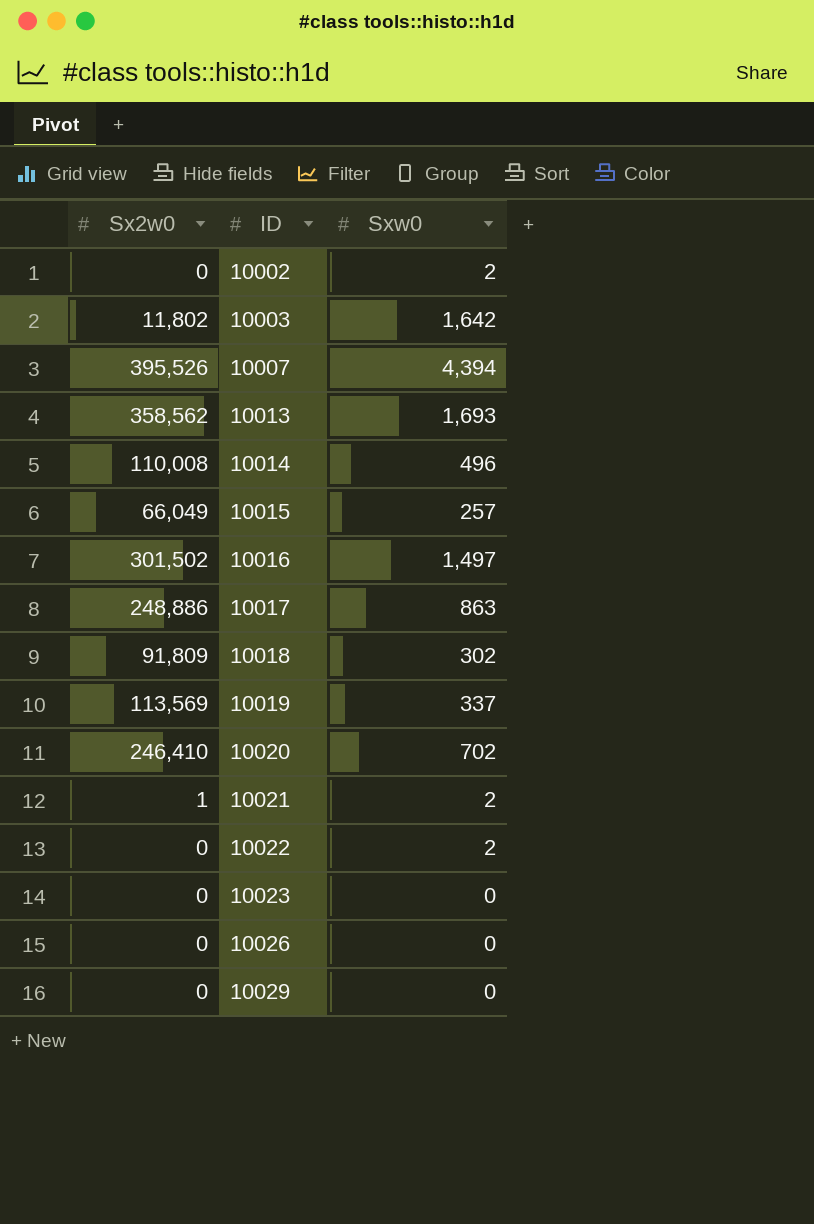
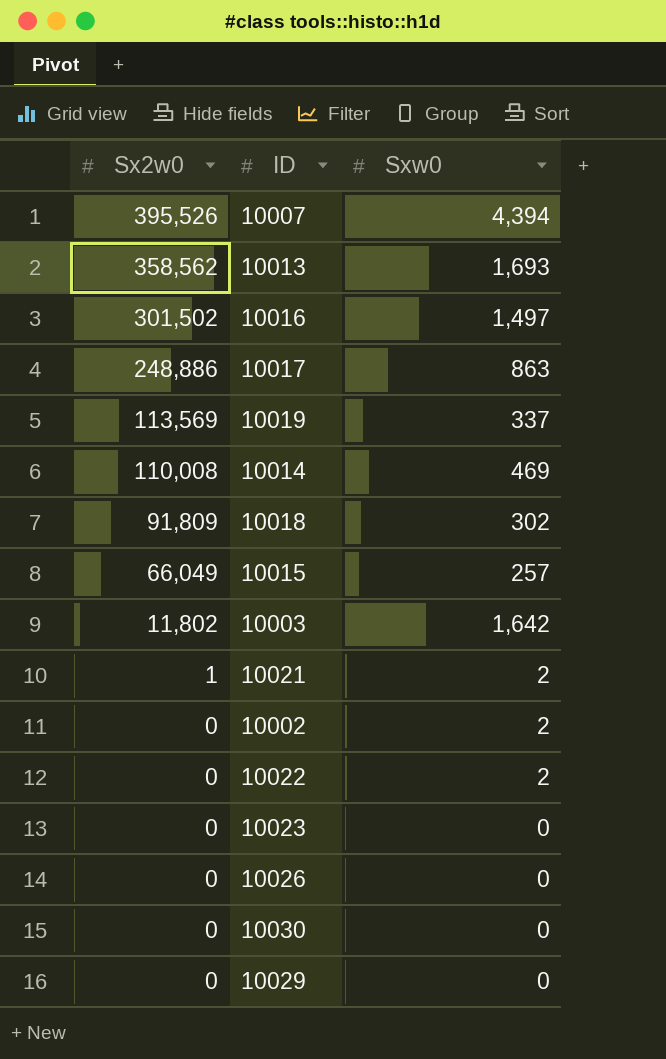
row order: ID ascending -> Sx2w0 descending
row 10020: 246,410 | 702 -> none
10014 | Sxw0: 496 -> 469
row 10030: none -> 0 | 0

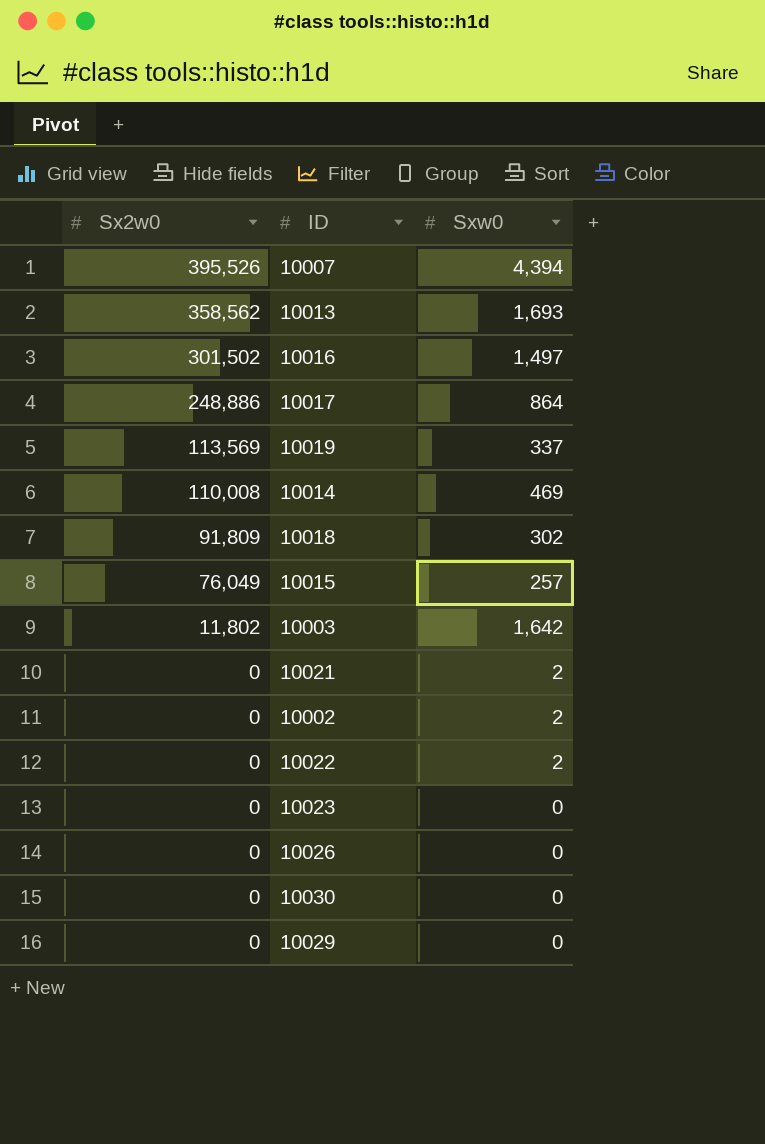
10017 | Sxw0: 863 -> 864
10015 | Sx2w0: 66,049 -> 76,049
10021 | Sx2w0: 1 -> 0

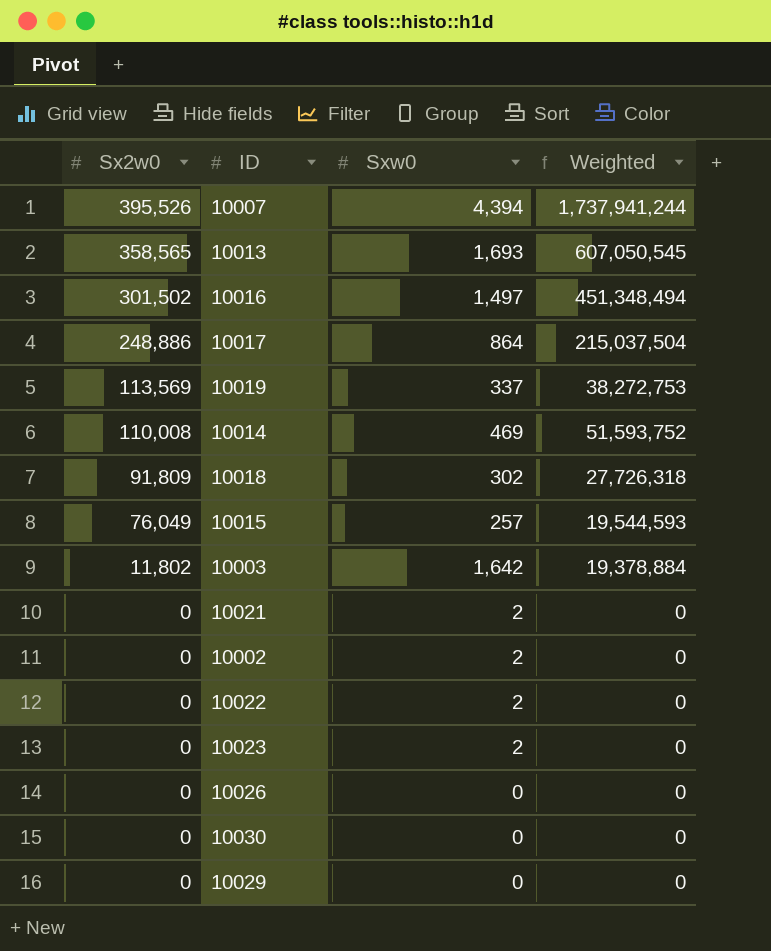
column Weighted | formula: none -> [Sx2w0] * [Sxw0]
10013 | Sx2w0: 358,562 -> 358,565
10023 | Sxw0: 0 -> 2

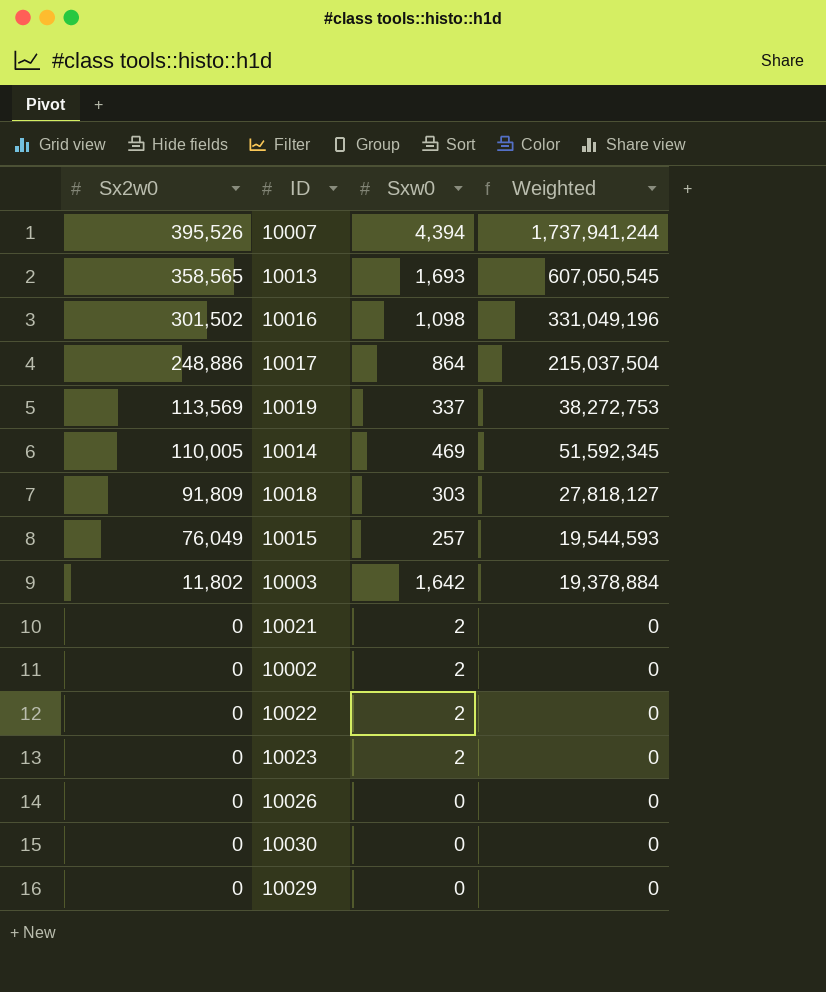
10016 | Sxw0: 1,497 -> 1,098
10016 | Weighted: 451,348,494 -> 331,049,196
10014 | Sx2w0: 110,008 -> 110,005
10014 | Weighted: 51,593,752 -> 51,592,345
10018 | Sxw0: 302 -> 303
10018 | Weighted: 27,726,318 -> 27,818,127

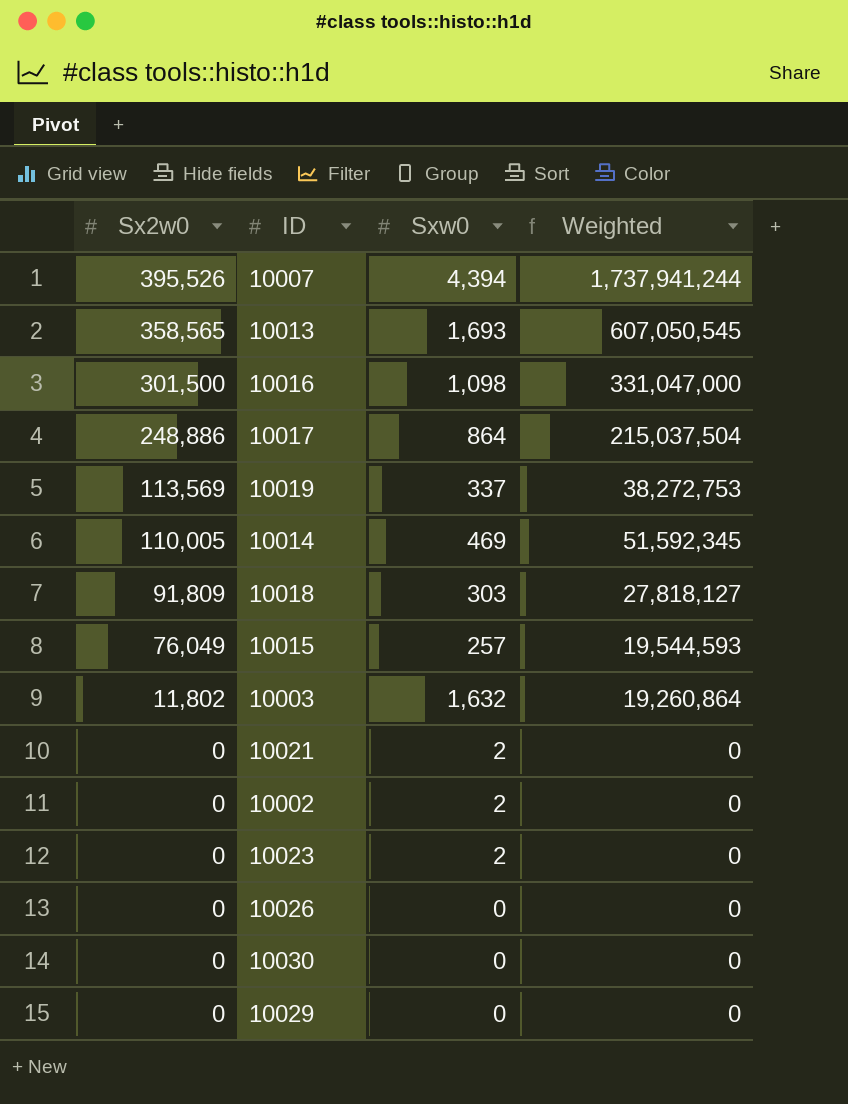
row 10022: 0 | 2 | 0 -> none
10016 | Sx2w0: 301,502 -> 301,500
10016 | Weighted: 331,049,196 -> 331,047,000
10003 | Sxw0: 1,642 -> 1,632
10003 | Weighted: 19,378,884 -> 19,260,864

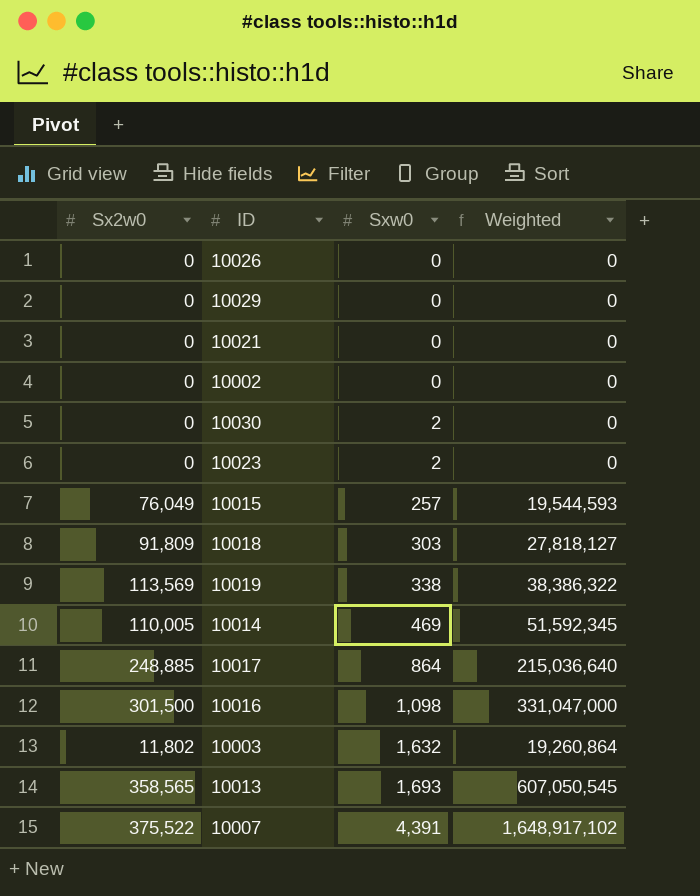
row order: Sx2w0 descending -> Sxw0 ascending
10021 | Sxw0: 2 -> 0
10002 | Sxw0: 2 -> 0
10030 | Sxw0: 0 -> 2
10019 | Sxw0: 337 -> 338
10019 | Weighted: 38,272,753 -> 38,386,322
10017 | Sx2w0: 248,886 -> 248,885
10017 | Weighted: 215,037,504 -> 215,036,640
10007 | Sx2w0: 395,526 -> 375,522
10007 | Sxw0: 4,394 -> 4,391
10007 | Weighted: 1,737,941,244 -> 1,648,917,102

